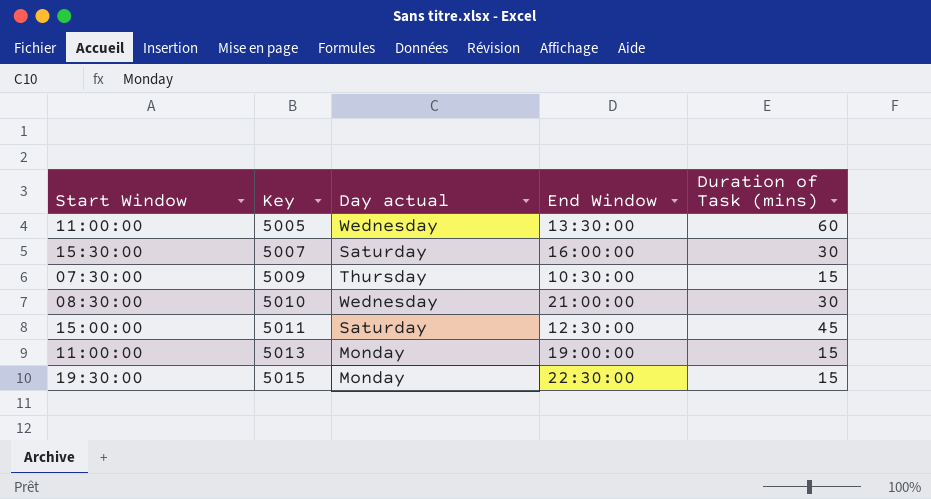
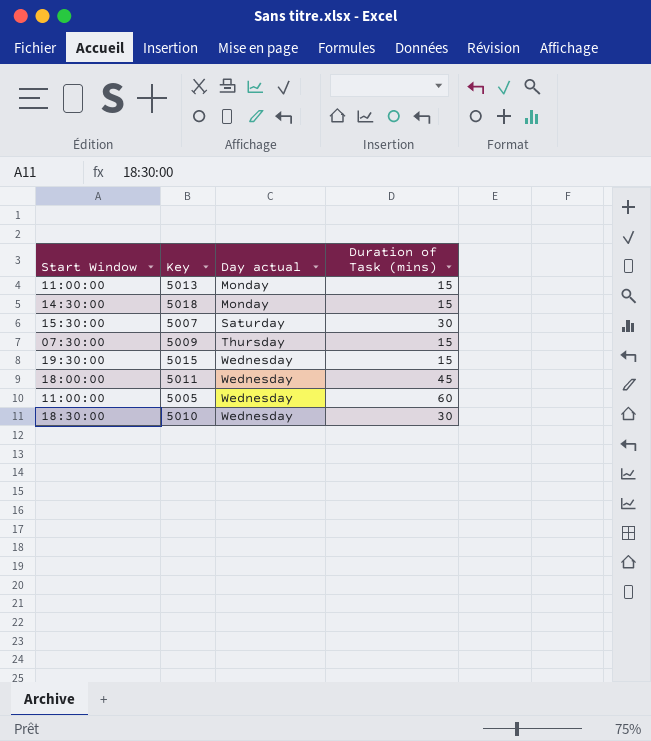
row order: Key ascending -> Day actual ascending
column End Window | position: 4 -> none
row 5018: none -> 14:30:00 | Monday | 15
5015 | Day actual: Monday -> Wednesday
5011 | Start Window: 15:00:00 -> 18:00:00
5011 | Day actual: Saturday -> Wednesday
5010 | Start Window: 08:30:00 -> 18:30:00

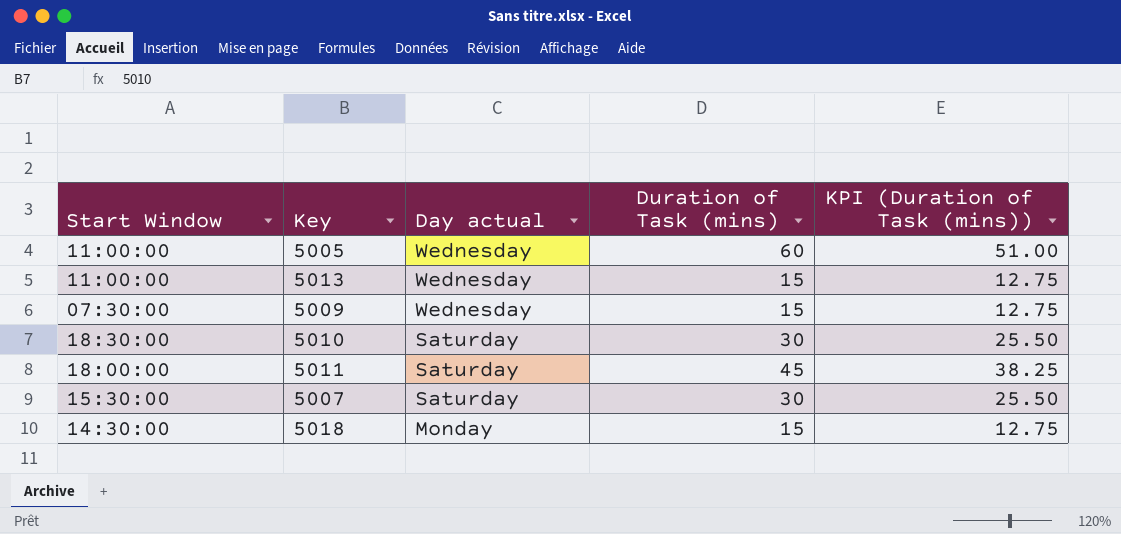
row order: Day actual ascending -> Day actual descending
column KPI (Duration of Task (mins)) | formula: none -> [Duration of Task (mins)] * 0.85
row 5015: 19:30:00 | Wednesday | 15 -> none
5013 | Day actual: Monday -> Wednesday
5009 | Day actual: Thursday -> Wednesday
5010 | Day actual: Wednesday -> Saturday
5011 | Day actual: Wednesday -> Saturday

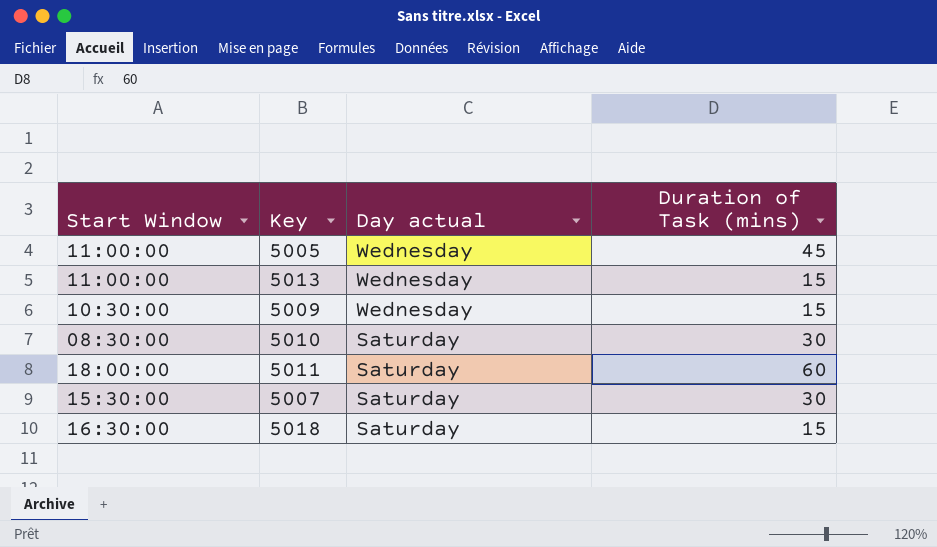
column KPI (Duration of Task (mins)) | formula: [Duration of Task (mins)] * 0.85 -> none
5005 | Duration of Task (mins): 60 -> 45
5009 | Start Window: 07:30:00 -> 10:30:00
5010 | Start Window: 18:30:00 -> 08:30:00
5011 | Duration of Task (mins): 45 -> 60
5018 | Start Window: 14:30:00 -> 16:30:00
5018 | Day actual: Monday -> Saturday

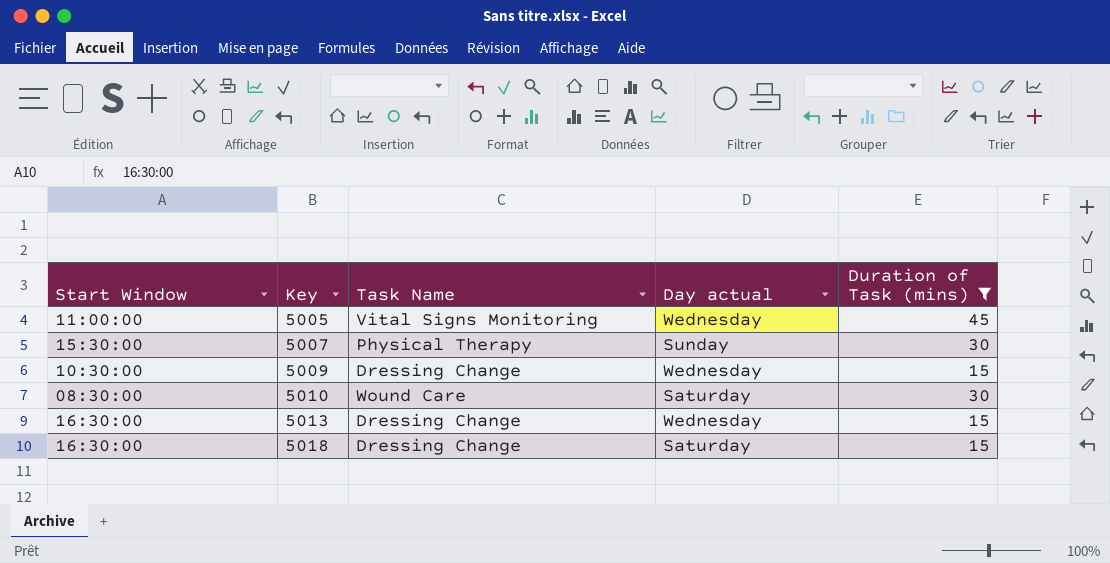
filter: none -> Duration of Task (mins) != 60
row order: Day actual descending -> Key ascending
column Task Name | position: none -> 3
5007 | Day actual: Saturday -> Sunday
5013 | Start Window: 11:00:00 -> 16:30:00

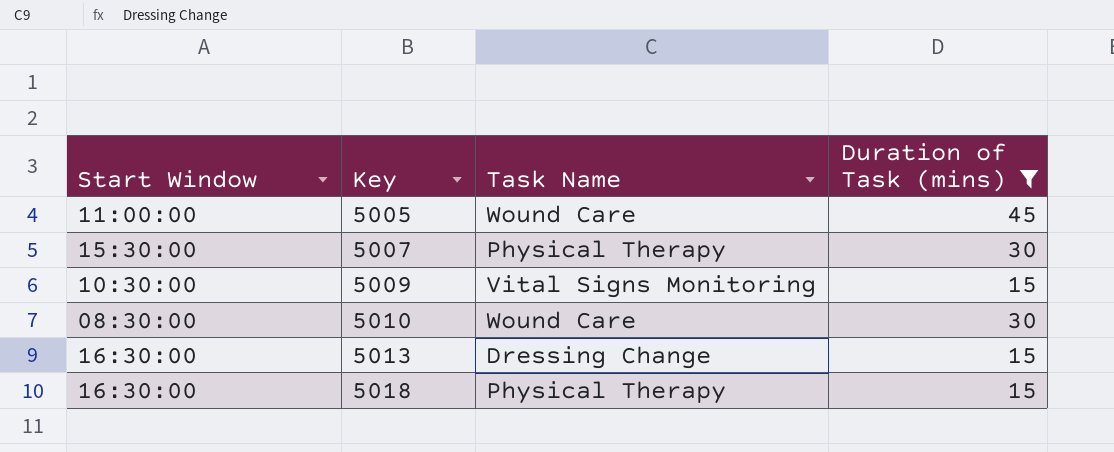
column Day actual | position: 4 -> none
5005 | Task Name: Vital Signs Monitoring -> Wound Care
5009 | Task Name: Dressing Change -> Vital Signs Monitoring
5018 | Task Name: Dressing Change -> Physical Therapy

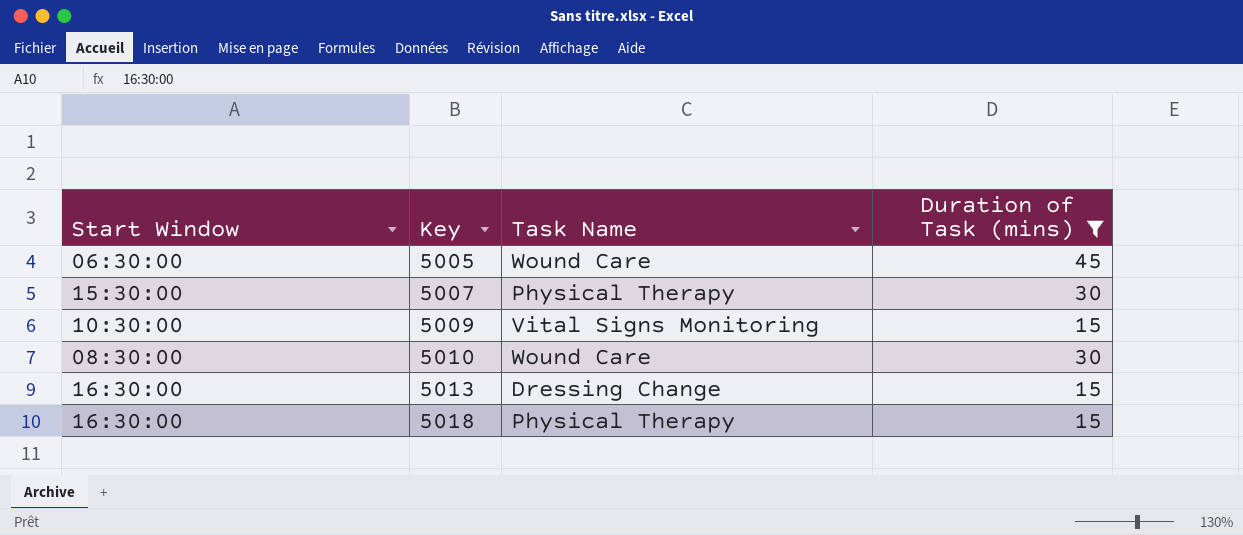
5005 | Start Window: 11:00:00 -> 06:30:00

